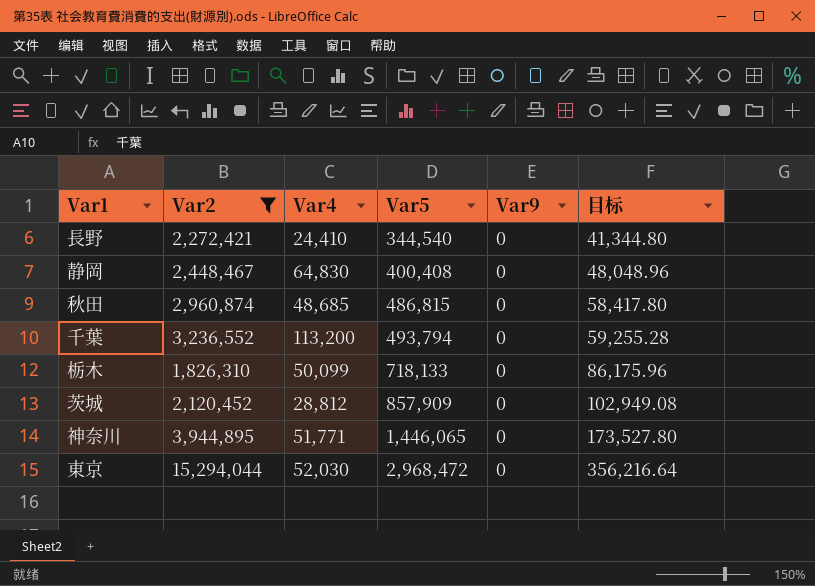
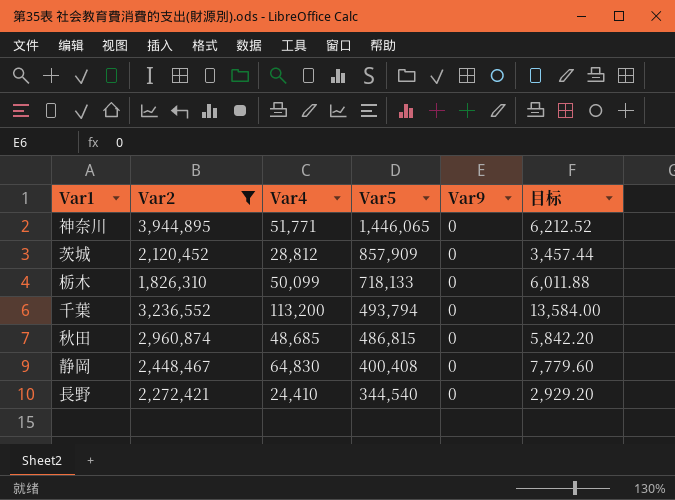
row order: Var5 ascending -> Var5 descending
column 目标 | formula: [Var5] * 0.12 -> [Var4] * 0.12
row 東京: 15,294,044 | 52,030 | 2,968,472 | 0 | 356,216.64 -> none

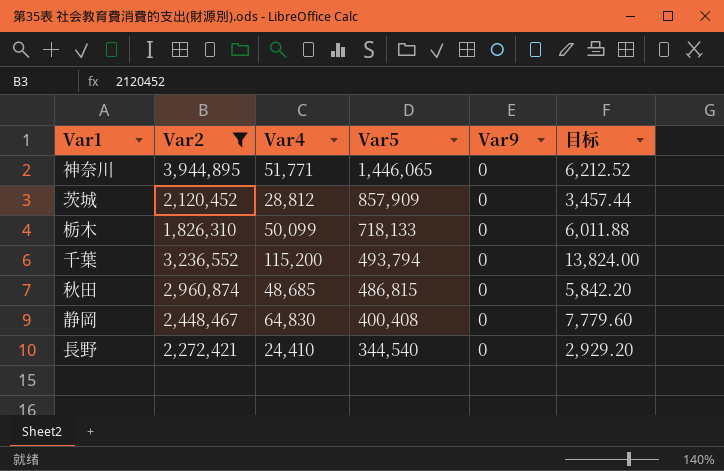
千葉 | Var4: 113,200 -> 115,200
千葉 | 目标: 13,584.00 -> 13,824.00

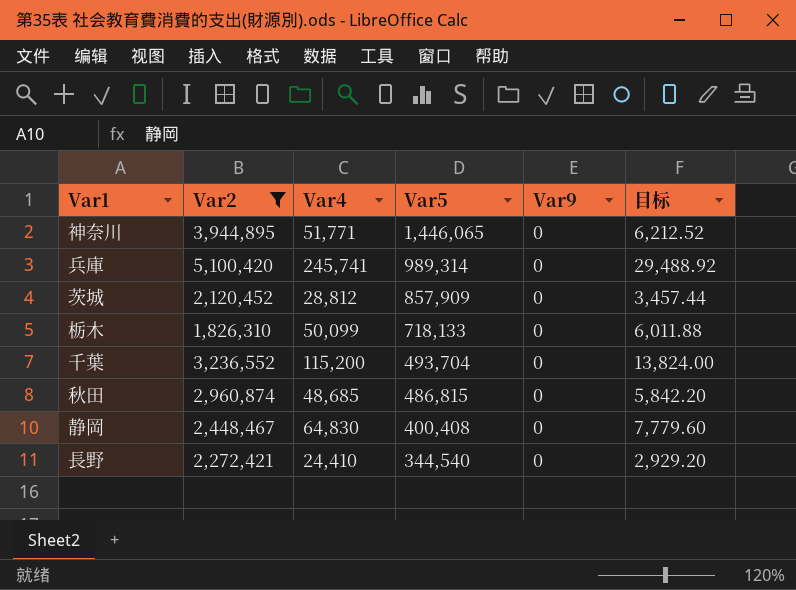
row 兵庫: none -> 5,100,420 | 245,741 | 989,314 | 0 | 29,488.92
千葉 | Var5: 493,794 -> 493,704

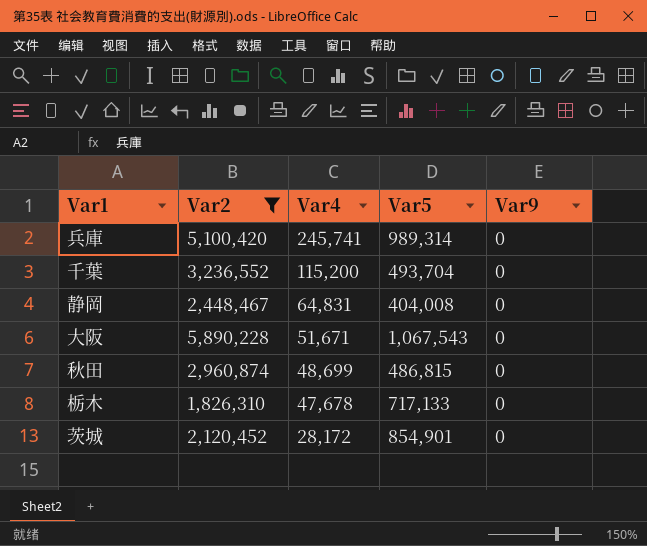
row order: Var5 descending -> Var4 descending
column 目标 | formula: [Var4] * 0.12 -> none
row 神奈川: 3,944,895 | 51,771 | 1,446,065 | 0 | 6,212.52 -> none
row 長野: 2,272,421 | 24,410 | 344,540 | 0 | 2,929.20 -> none
静岡 | Var4: 64,830 -> 64,831
静岡 | Var5: 400,408 -> 404,008
row 大阪: none -> 5,890,228 | 51,671 | 1,067,543 | 0
秋田 | Var4: 48,685 -> 48,699
栃木 | Var4: 50,099 -> 47,678
栃木 | Var5: 718,133 -> 717,133
茨城 | Var4: 28,812 -> 28,172
茨城 | Var5: 857,909 -> 854,901

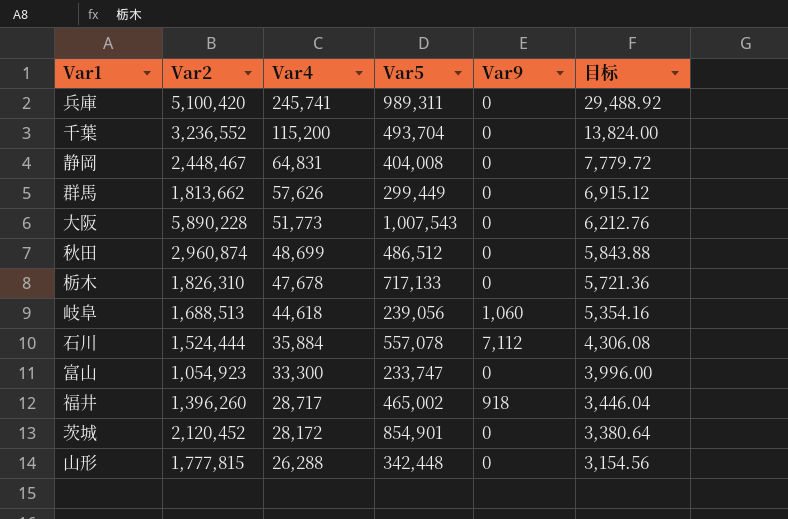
filter: Var2 >= 1,826,310 -> none
column 目标 | formula: none -> [Var4] * 0.12
兵庫 | Var5: 989,314 -> 989,311
大阪 | Var4: 51,671 -> 51,773
大阪 | Var5: 1,067,543 -> 1,007,543
秋田 | Var5: 486,815 -> 486,512

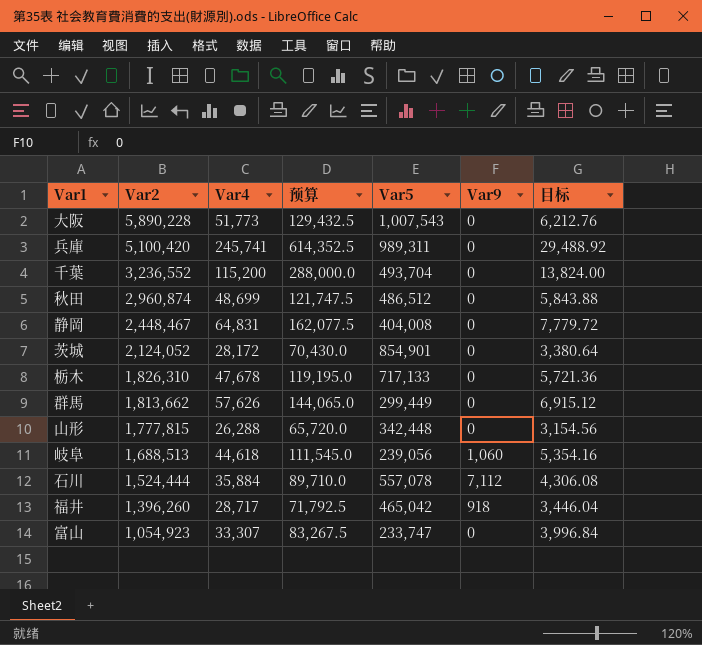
row order: Var4 descending -> Var2 descending
column 预算 | formula: none -> [Var4] * 2.5
茨城 | Var2: 2,120,452 -> 2,124,052
福井 | Var5: 465,002 -> 465,042
富山 | Var4: 33,300 -> 33,307
富山 | 目标: 3,996.00 -> 3,996.84

